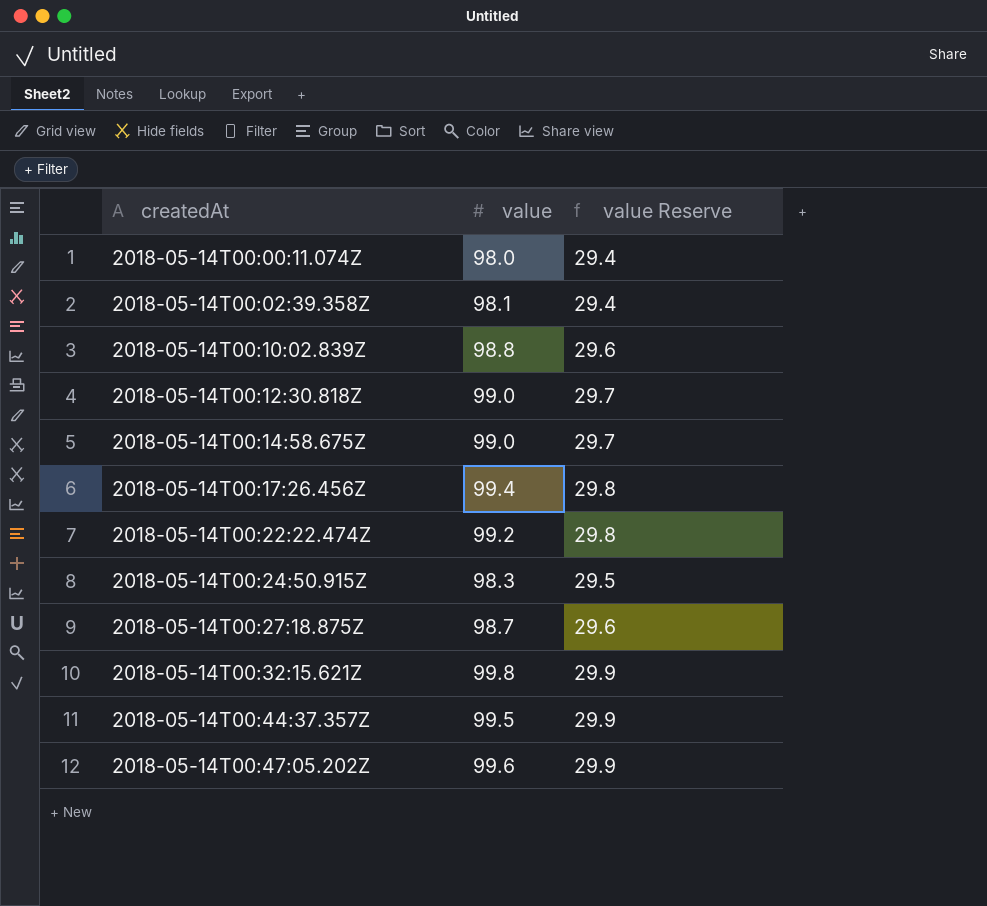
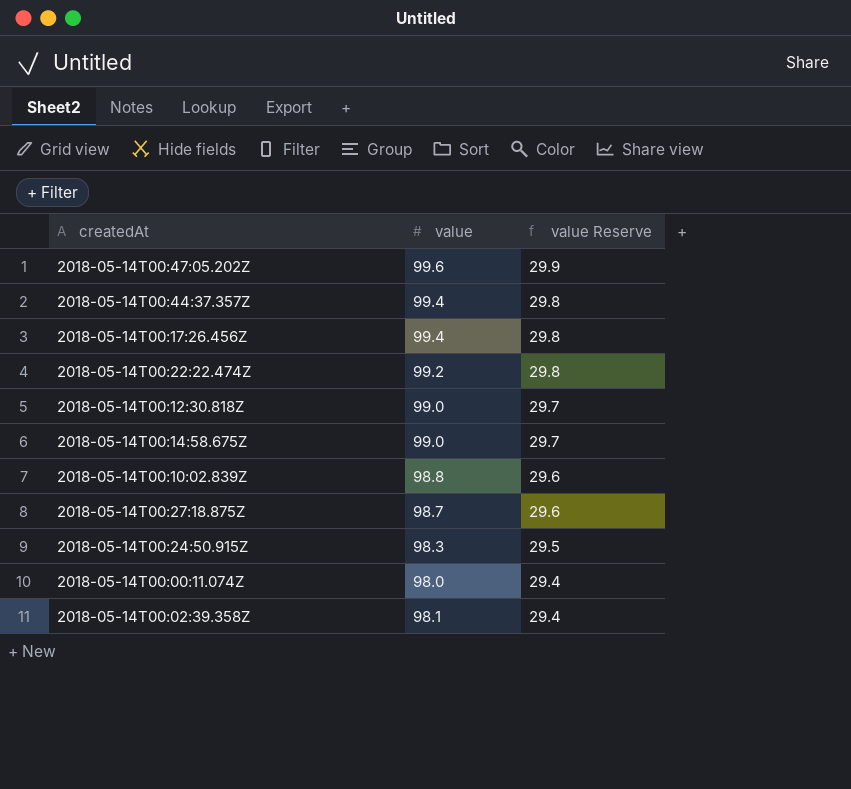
row order: createdAt ascending -> value Reserve descending
row 2018-05-14T00:32:15.621Z: 99.8 | 29.9 -> none
2018-05-14T00:44:37.357Z | value: 99.5 -> 99.4
2018-05-14T00:44:37.357Z | value Reserve: 29.9 -> 29.8

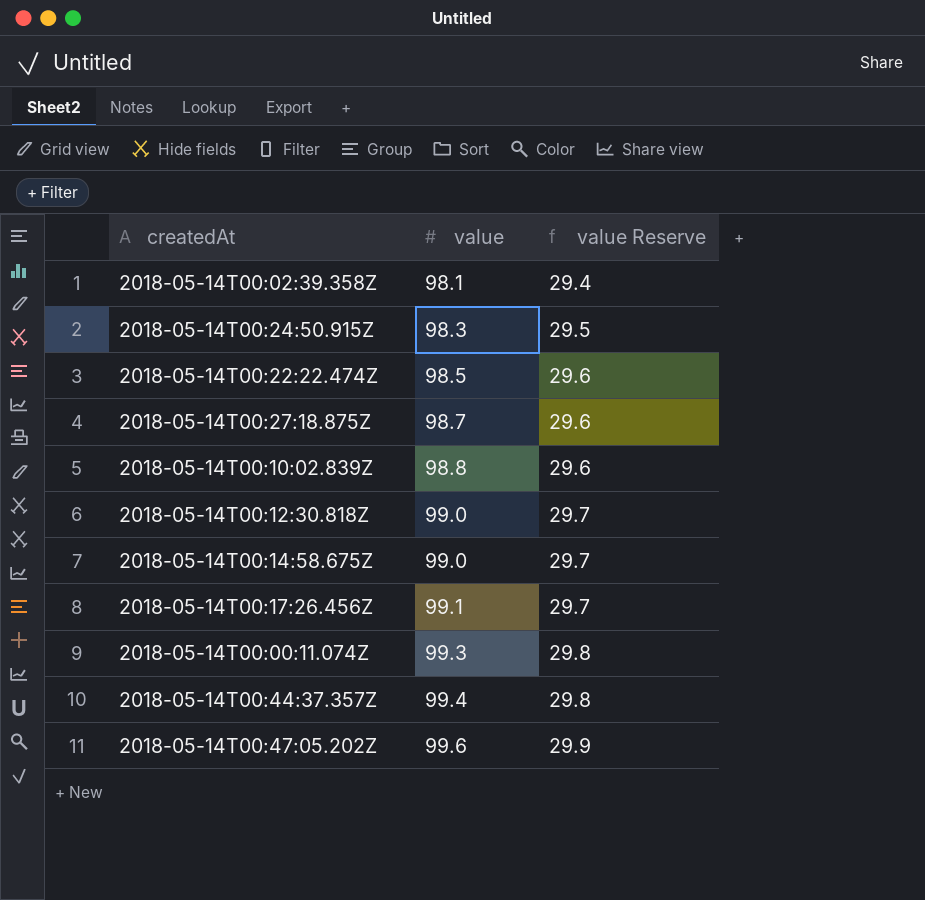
row order: value Reserve descending -> value ascending
2018-05-14T00:22:22.474Z | value: 99.2 -> 98.5
2018-05-14T00:22:22.474Z | value Reserve: 29.8 -> 29.6
2018-05-14T00:17:26.456Z | value: 99.4 -> 99.1
2018-05-14T00:17:26.456Z | value Reserve: 29.8 -> 29.7
2018-05-14T00:00:11.074Z | value: 98.0 -> 99.3
2018-05-14T00:00:11.074Z | value Reserve: 29.4 -> 29.8

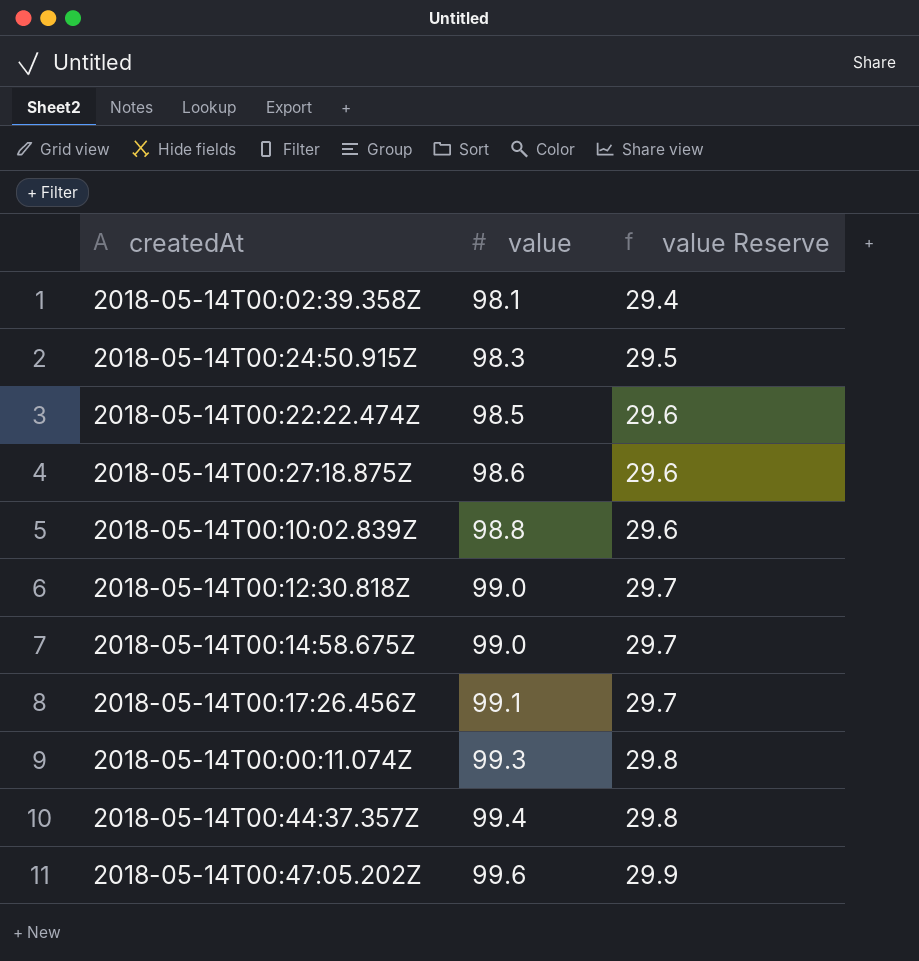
2018-05-14T00:27:18.875Z | value: 98.7 -> 98.6

